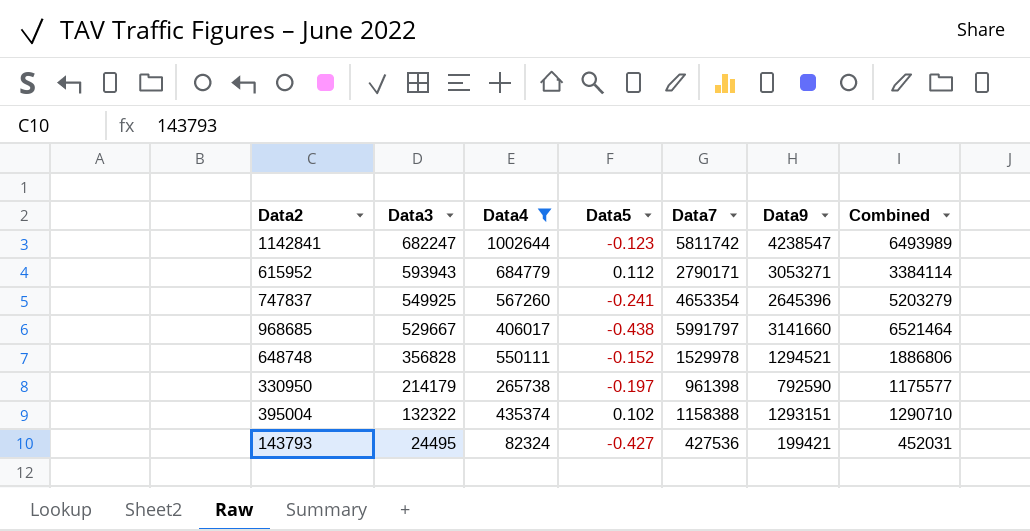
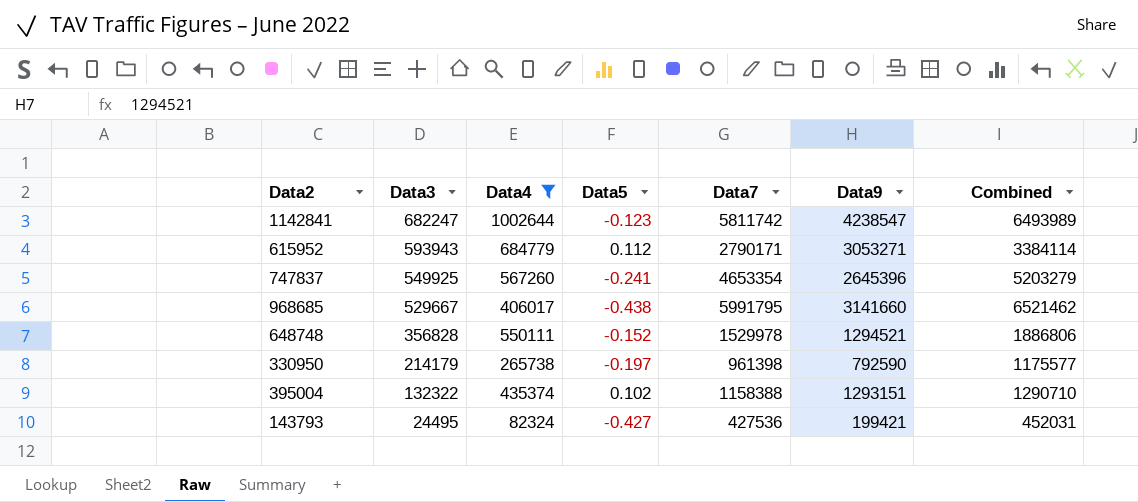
968685 | Data7: 5991797 -> 5991795
968685 | Combined: 6521464 -> 6521462

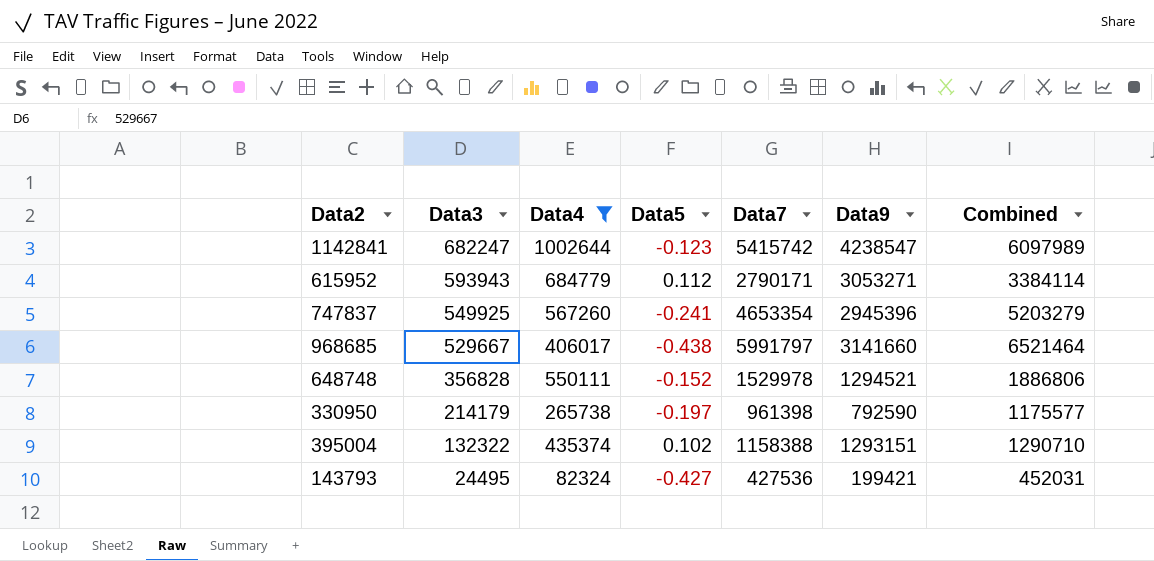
1142841 | Data7: 5811742 -> 5415742
1142841 | Combined: 6493989 -> 6097989
747837 | Data9: 2645396 -> 2945396
968685 | Data7: 5991795 -> 5991797
968685 | Combined: 6521462 -> 6521464

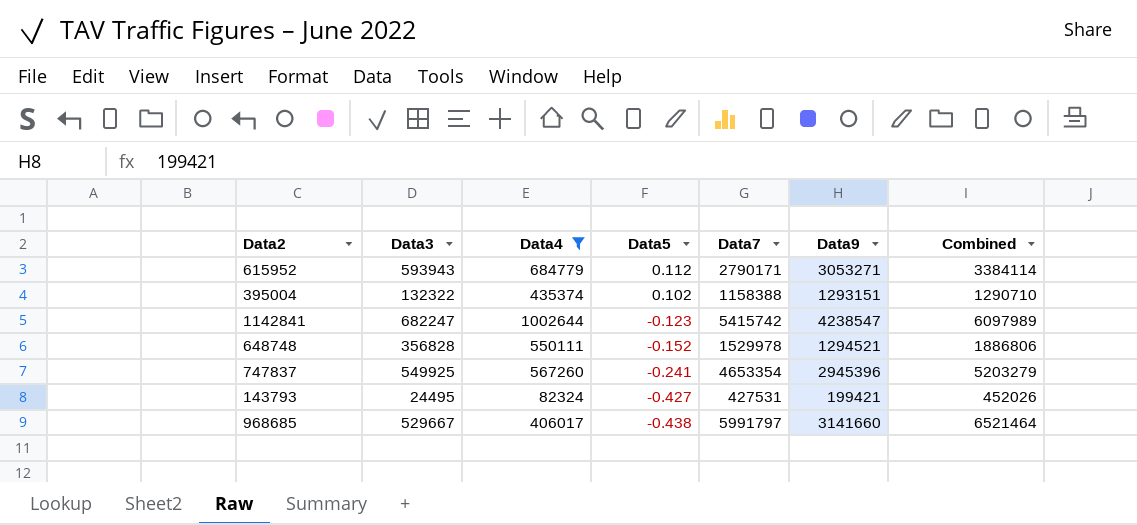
row order: Data3 descending -> Data5 descending
row 330950: 214179 | 265738 | -0.197 | 961398 | 792590 | 1175577 -> none
143793 | Data7: 427536 -> 427531
143793 | Combined: 452031 -> 452026

